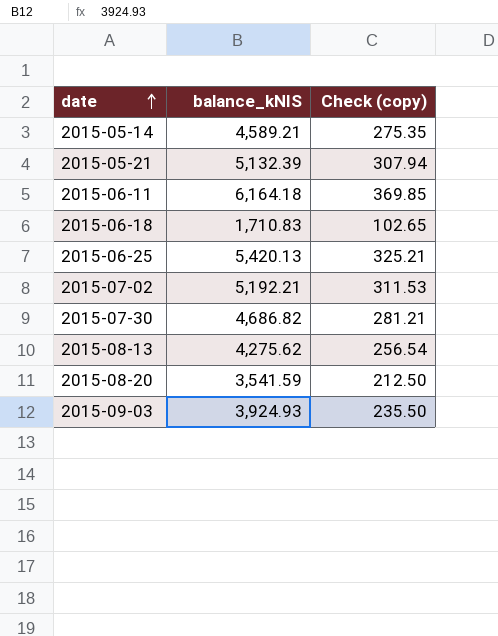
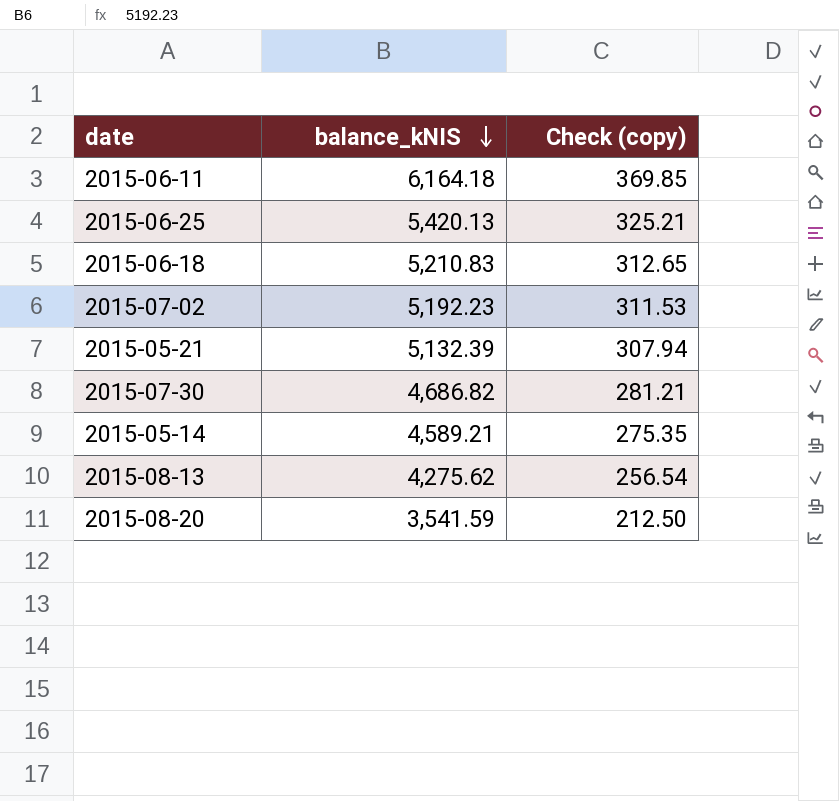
row order: date ascending -> balance_kNIS descending
row 2015-09-03: 3,924.93 | 235.50 -> none
2015-06-18 | balance_kNIS: 1,710.83 -> 5,210.83
2015-06-18 | Check (copy): 102.65 -> 312.65
2015-07-02 | balance_kNIS: 5,192.21 -> 5,192.23

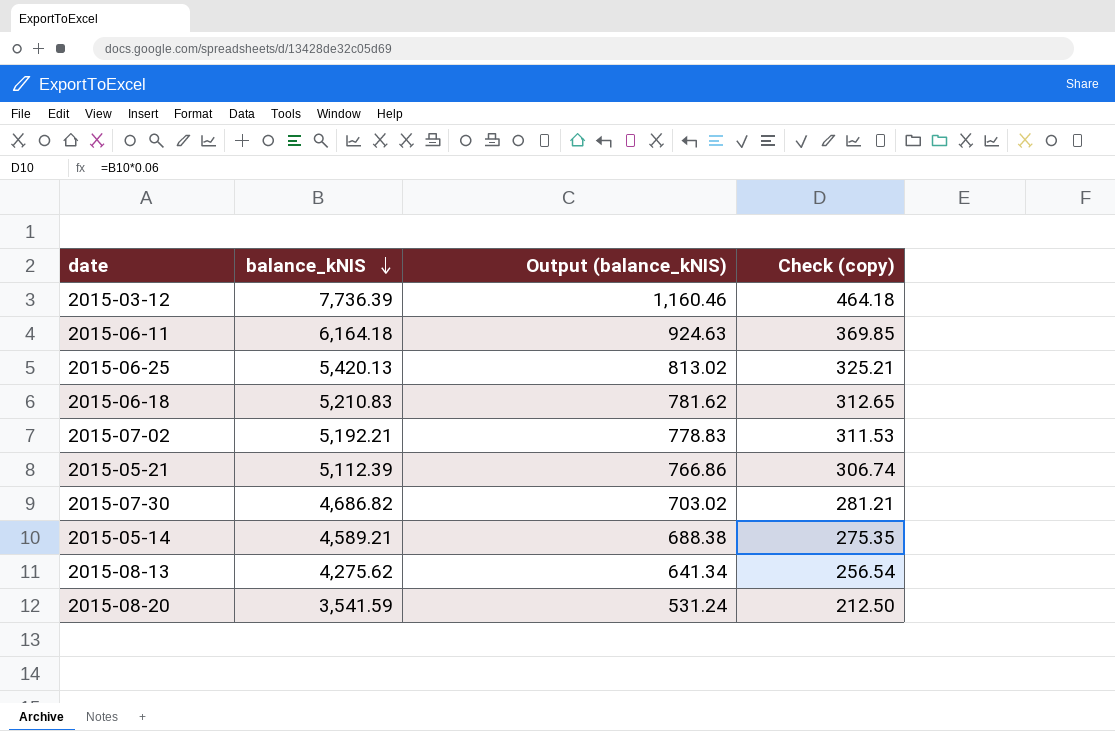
column Output (balance_kNIS) | formula: none -> [balance_kNIS] * 0.15
row 2015-03-12: none -> 7,736.39 | 1,160.46 | 464.18
2015-07-02 | balance_kNIS: 5,192.23 -> 5,192.21
2015-05-21 | balance_kNIS: 5,132.39 -> 5,112.39
2015-05-21 | Check (copy): 307.94 -> 306.74

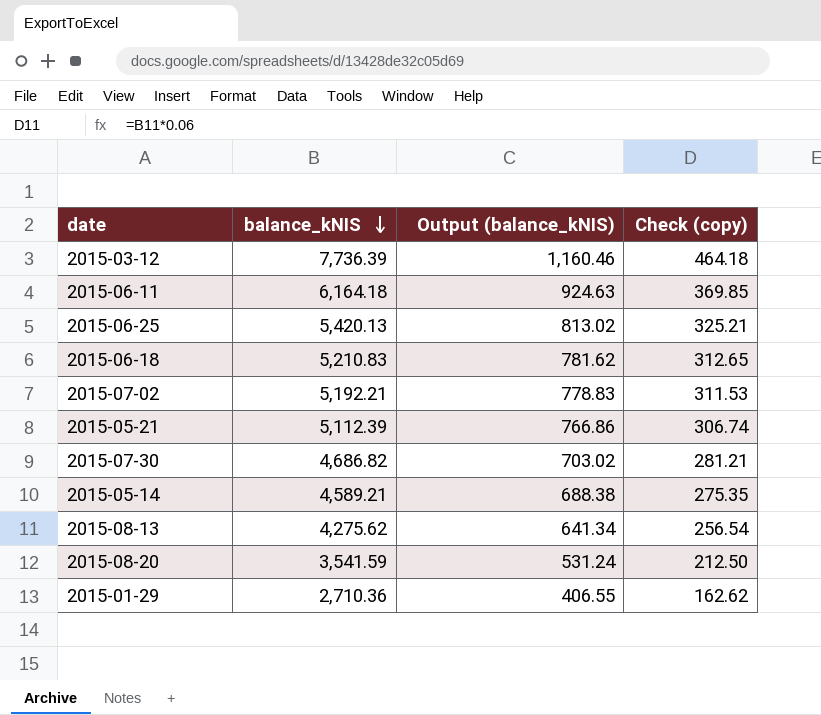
row 2015-01-29: none -> 2,710.36 | 406.55 | 162.62

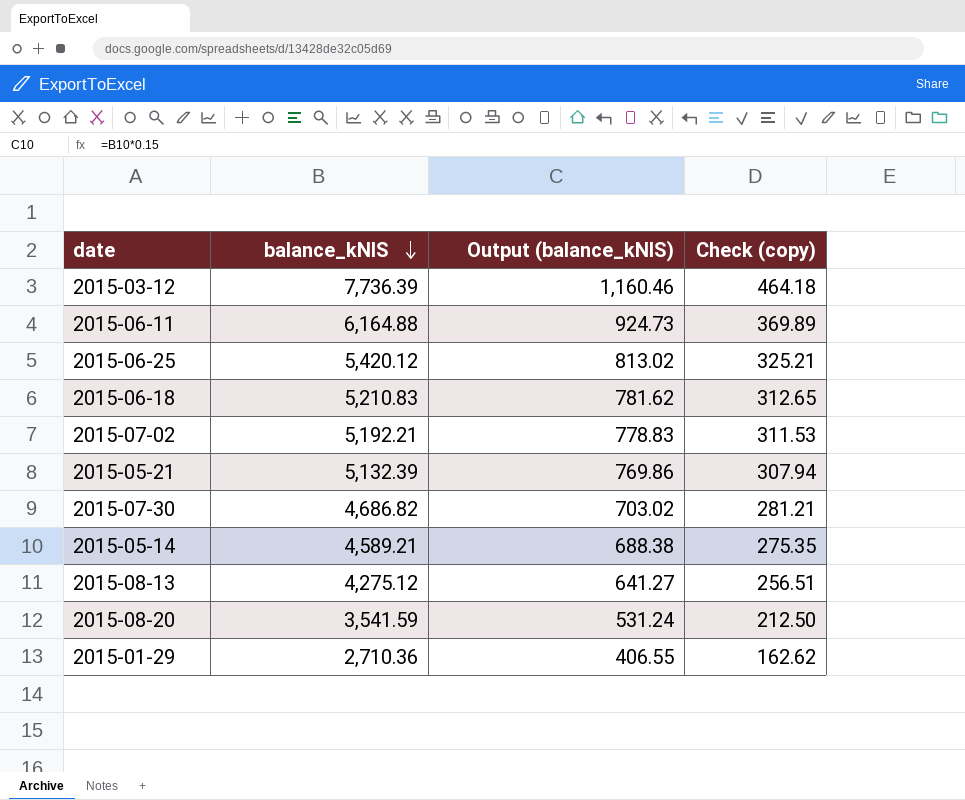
2015-06-11 | balance_kNIS: 6,164.18 -> 6,164.88
2015-06-11 | Output (balance_kNIS): 924.63 -> 924.73
2015-06-11 | Check (copy): 369.85 -> 369.89
2015-06-25 | balance_kNIS: 5,420.13 -> 5,420.12
2015-05-21 | balance_kNIS: 5,112.39 -> 5,132.39
2015-05-21 | Output (balance_kNIS): 766.86 -> 769.86
2015-05-21 | Check (copy): 306.74 -> 307.94
2015-08-13 | balance_kNIS: 4,275.62 -> 4,275.12
2015-08-13 | Output (balance_kNIS): 641.34 -> 641.27
2015-08-13 | Check (copy): 256.54 -> 256.51

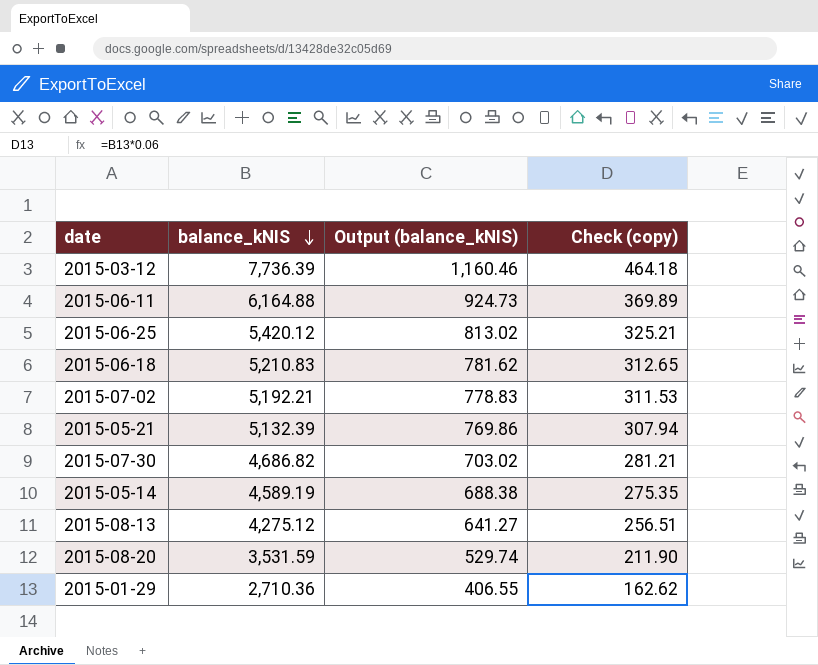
2015-05-14 | balance_kNIS: 4,589.21 -> 4,589.19
2015-08-20 | balance_kNIS: 3,541.59 -> 3,531.59
2015-08-20 | Output (balance_kNIS): 531.24 -> 529.74
2015-08-20 | Check (copy): 212.50 -> 211.90

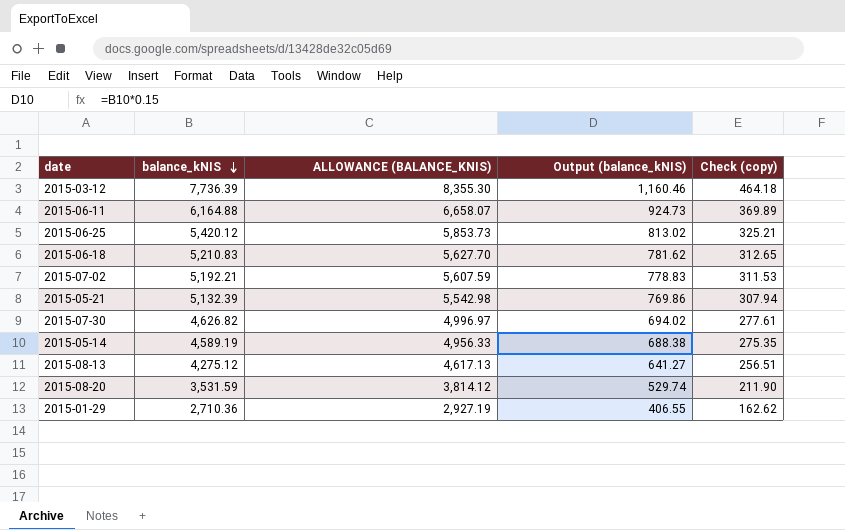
column ALLOWANCE (BALANCE_KNIS) | formula: none -> [balance_kNIS] * 1.08
2015-07-30 | balance_kNIS: 4,686.82 -> 4,626.82
2015-07-30 | Output (balance_kNIS): 703.02 -> 694.02
2015-07-30 | Check (copy): 281.21 -> 277.61

